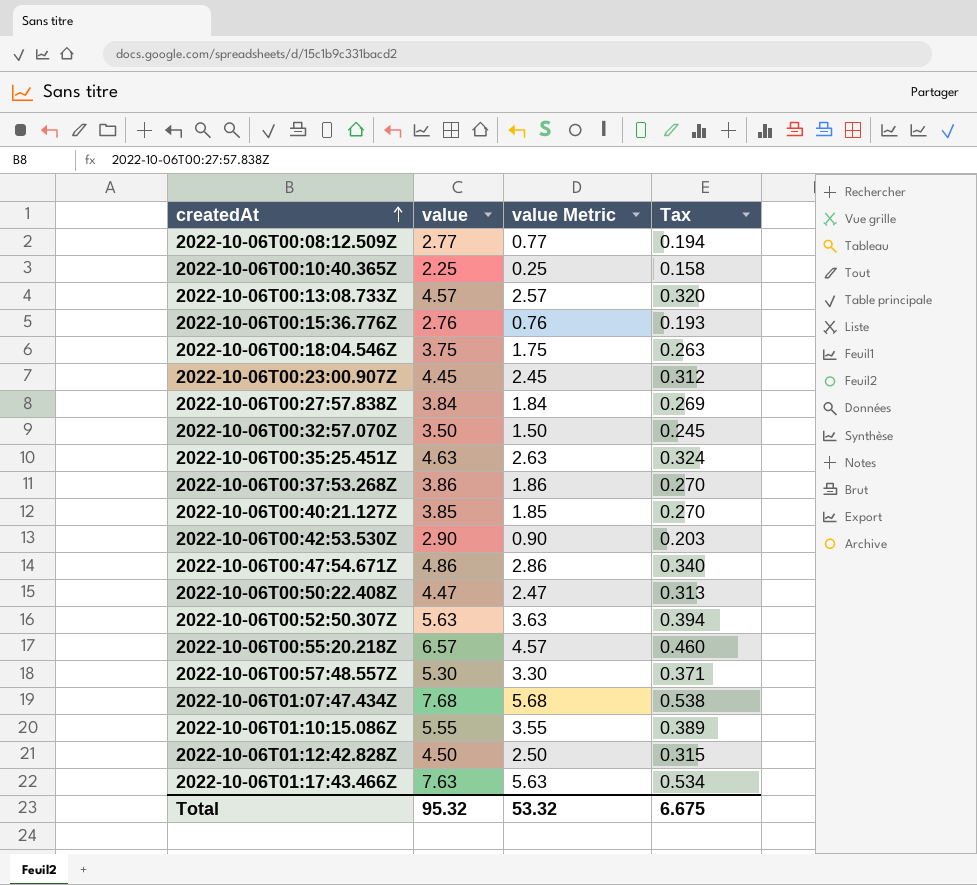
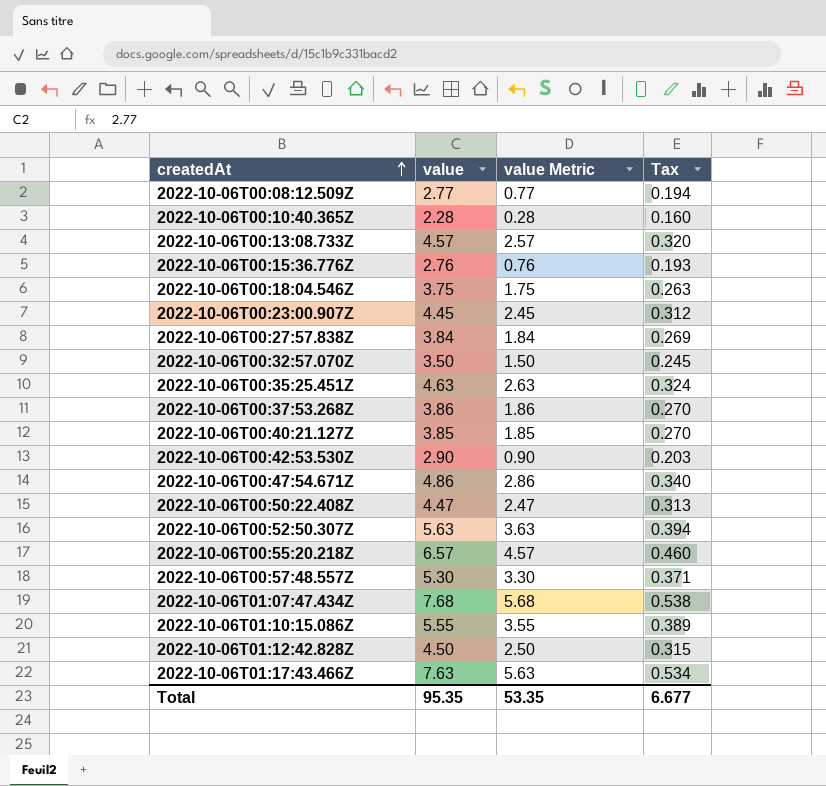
2022-10-06T00:10:40.365Z | value: 2.25 -> 2.28
2022-10-06T00:10:40.365Z | value Metric: 0.25 -> 0.28
2022-10-06T00:10:40.365Z | Tax: 0.158 -> 0.160
Total | value: 95.32 -> 95.35
Total | value Metric: 53.32 -> 53.35
Total | Tax: 6.675 -> 6.677

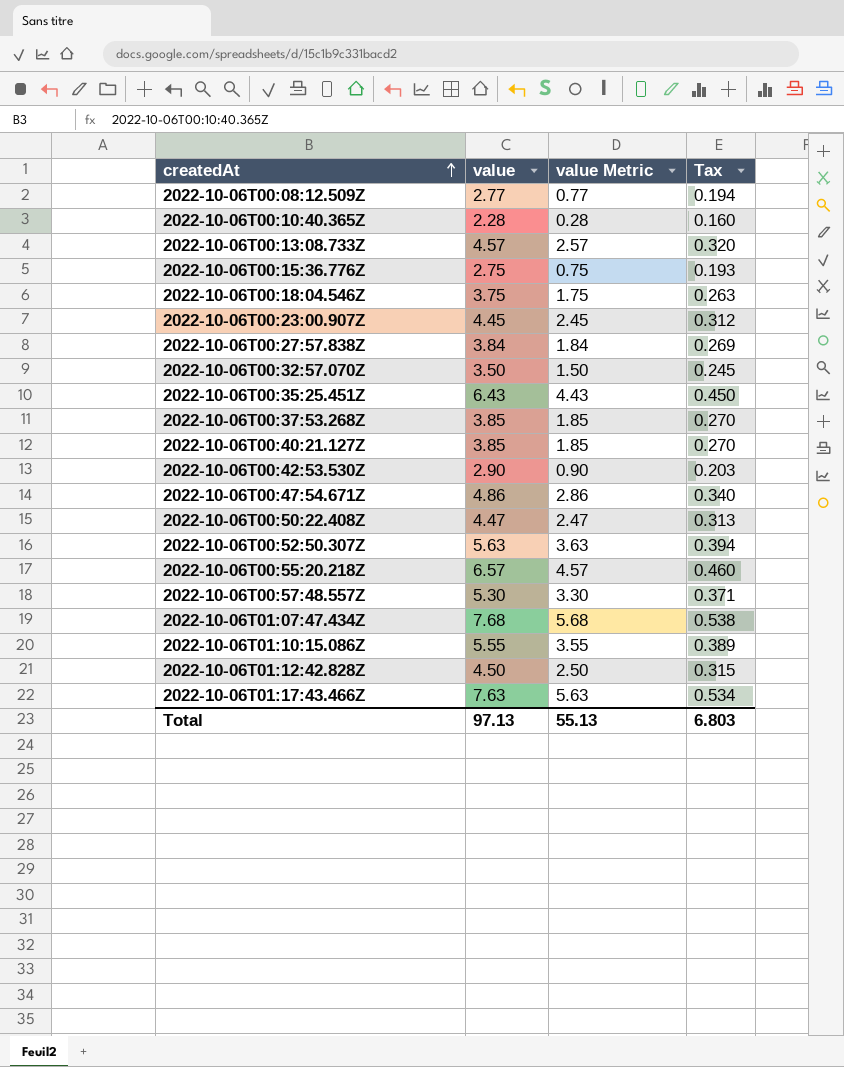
2022-10-06T00:15:36.776Z | value: 2.76 -> 2.75
2022-10-06T00:15:36.776Z | value Metric: 0.76 -> 0.75
2022-10-06T00:35:25.451Z | value: 4.63 -> 6.43
2022-10-06T00:35:25.451Z | value Metric: 2.63 -> 4.43
2022-10-06T00:35:25.451Z | Tax: 0.324 -> 0.450
2022-10-06T00:37:53.268Z | value: 3.86 -> 3.85
2022-10-06T00:37:53.268Z | value Metric: 1.86 -> 1.85
Total | value: 95.35 -> 97.13
Total | value Metric: 53.35 -> 55.13
Total | Tax: 6.677 -> 6.803

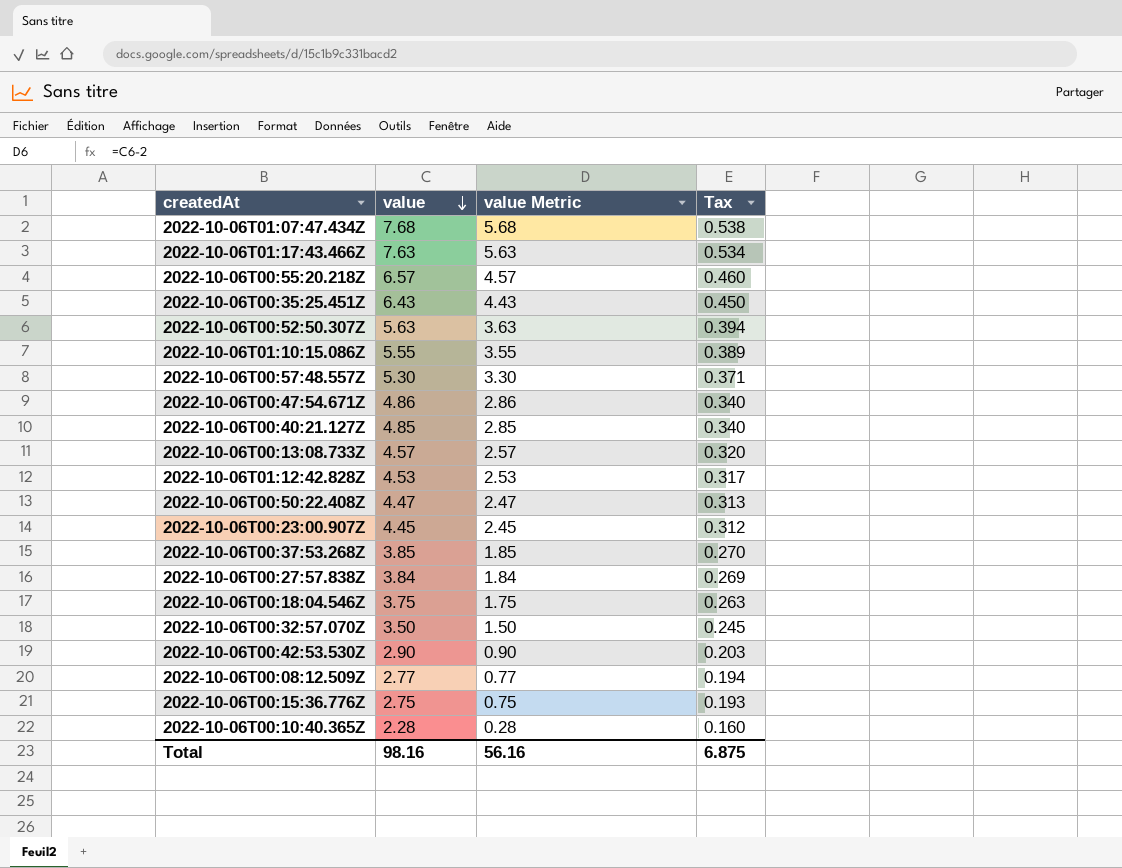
row order: createdAt ascending -> value descending
2022-10-06T00:40:21.127Z | value: 3.85 -> 4.85
2022-10-06T00:40:21.127Z | value Metric: 1.85 -> 2.85
2022-10-06T00:40:21.127Z | Tax: 0.270 -> 0.340
2022-10-06T01:12:42.828Z | value: 4.50 -> 4.53
2022-10-06T01:12:42.828Z | value Metric: 2.50 -> 2.53
2022-10-06T01:12:42.828Z | Tax: 0.315 -> 0.317
Total | value: 97.13 -> 98.16
Total | value Metric: 55.13 -> 56.16
Total | Tax: 6.803 -> 6.875

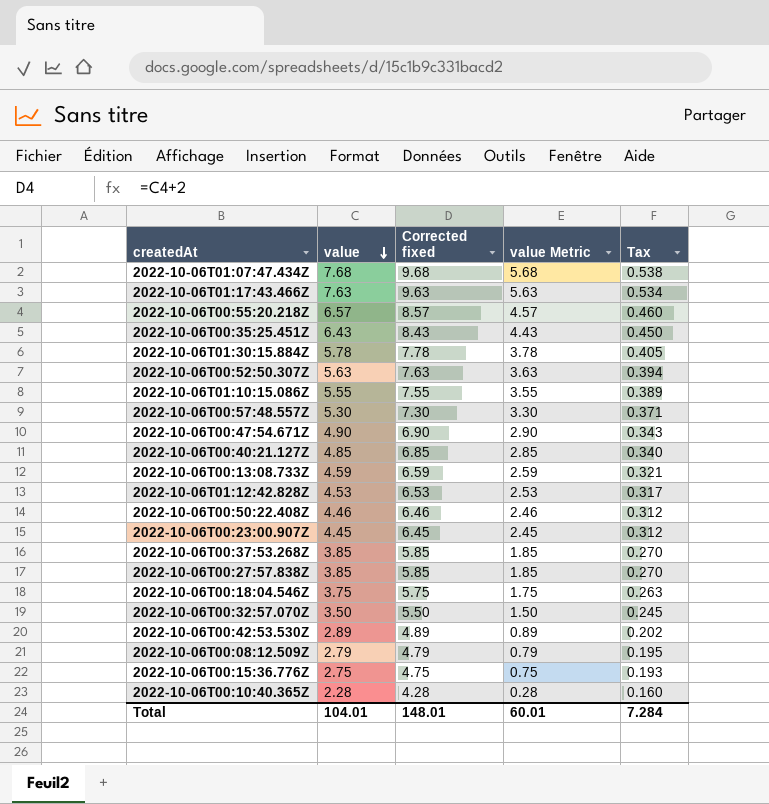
column Corrected fixed | formula: none -> [value] + 2
row 2022-10-06T01:30:15.884Z: none -> 5.78 | 7.78 | 3.78 | 0.405
2022-10-06T00:47:54.671Z | value: 4.86 -> 4.90
2022-10-06T00:47:54.671Z | value Metric: 2.86 -> 2.90
2022-10-06T00:47:54.671Z | Tax: 0.340 -> 0.343
2022-10-06T00:13:08.733Z | value: 4.57 -> 4.59
2022-10-06T00:13:08.733Z | value Metric: 2.57 -> 2.59
2022-10-06T00:13:08.733Z | Tax: 0.320 -> 0.321
2022-10-06T00:50:22.408Z | value: 4.47 -> 4.46
2022-10-06T00:50:22.408Z | value Metric: 2.47 -> 2.46
2022-10-06T00:50:22.408Z | Tax: 0.313 -> 0.312
2022-10-06T00:27:57.838Z | value: 3.84 -> 3.85
2022-10-06T00:27:57.838Z | value Metric: 1.84 -> 1.85
2022-10-06T00:27:57.838Z | Tax: 0.269 -> 0.270
2022-10-06T00:42:53.530Z | value: 2.90 -> 2.89
2022-10-06T00:42:53.530Z | value Metric: 0.90 -> 0.89
2022-10-06T00:42:53.530Z | Tax: 0.203 -> 0.202
2022-10-06T00:08:12.509Z | value: 2.77 -> 2.79
2022-10-06T00:08:12.509Z | value Metric: 0.77 -> 0.79
2022-10-06T00:08:12.509Z | Tax: 0.194 -> 0.195
Total | value: 98.16 -> 104.01
Total | value Metric: 56.16 -> 60.01
Total | Tax: 6.875 -> 7.284

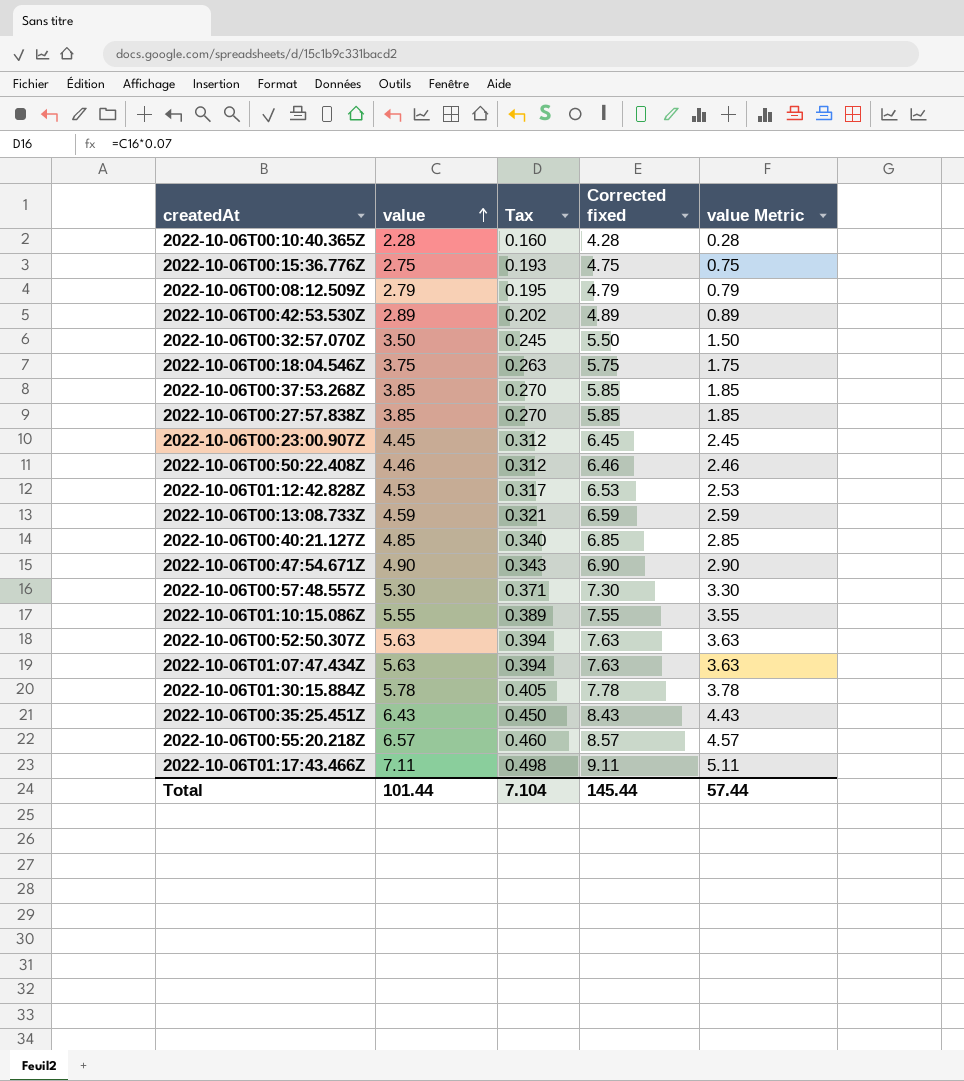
row order: value descending -> value ascending
column Tax | position: 5 -> 3
2022-10-06T01:07:47.434Z | value: 7.68 -> 5.63
2022-10-06T01:07:47.434Z | Tax: 0.538 -> 0.394
2022-10-06T01:07:47.434Z | Corrected fixed: 9.68 -> 7.63
2022-10-06T01:07:47.434Z | value Metric: 5.68 -> 3.63
2022-10-06T01:17:43.466Z | value: 7.63 -> 7.11
2022-10-06T01:17:43.466Z | Tax: 0.534 -> 0.498
2022-10-06T01:17:43.466Z | Corrected fixed: 9.63 -> 9.11
2022-10-06T01:17:43.466Z | value Metric: 5.63 -> 5.11
Total | value: 104.01 -> 101.44
Total | Tax: 7.284 -> 7.104
Total | Corrected fixed: 148.01 -> 145.44
Total | value Metric: 60.01 -> 57.44

